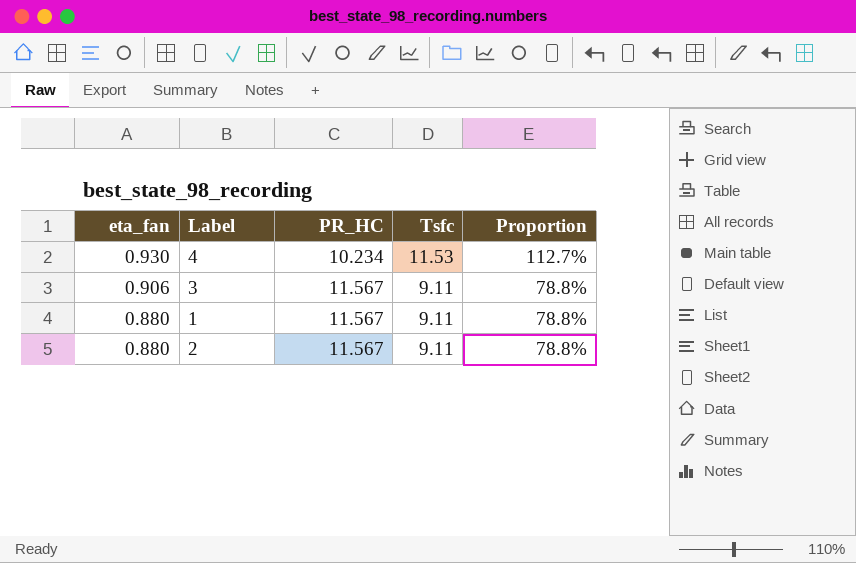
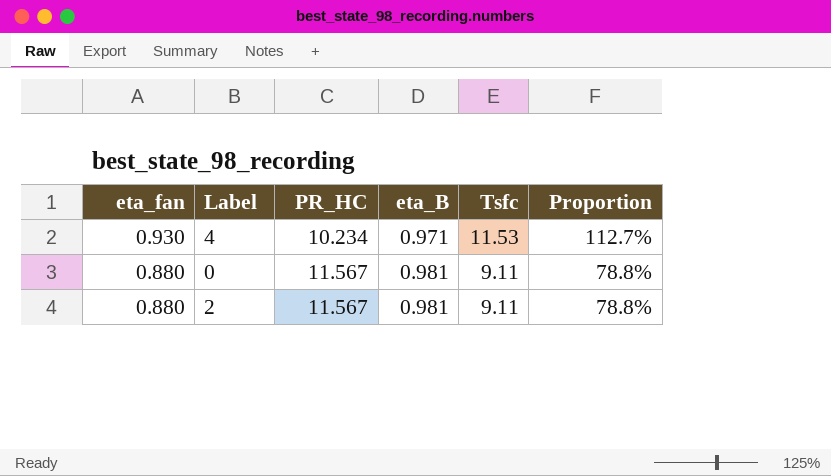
column eta_B | position: none -> 4
row 3: 0.906 | 11.567 | 9.11 | 78.8% -> none
row 1: 0.880 | 11.567 | 9.11 | 78.8% -> none
row 0: none -> 0.880 | 11.567 | 0.981 | 9.11 | 78.8%

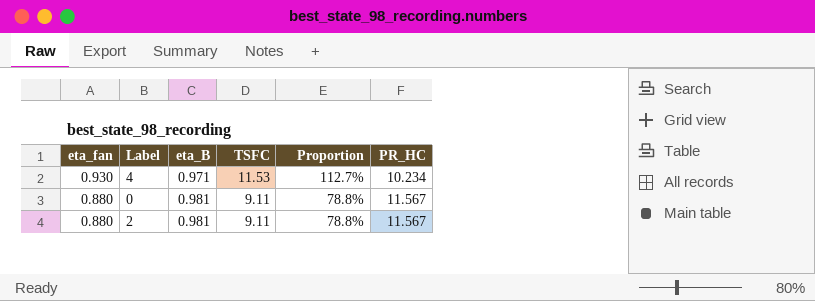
column name: Tsfc -> TSFC
column PR_HC | position: 3 -> 6

